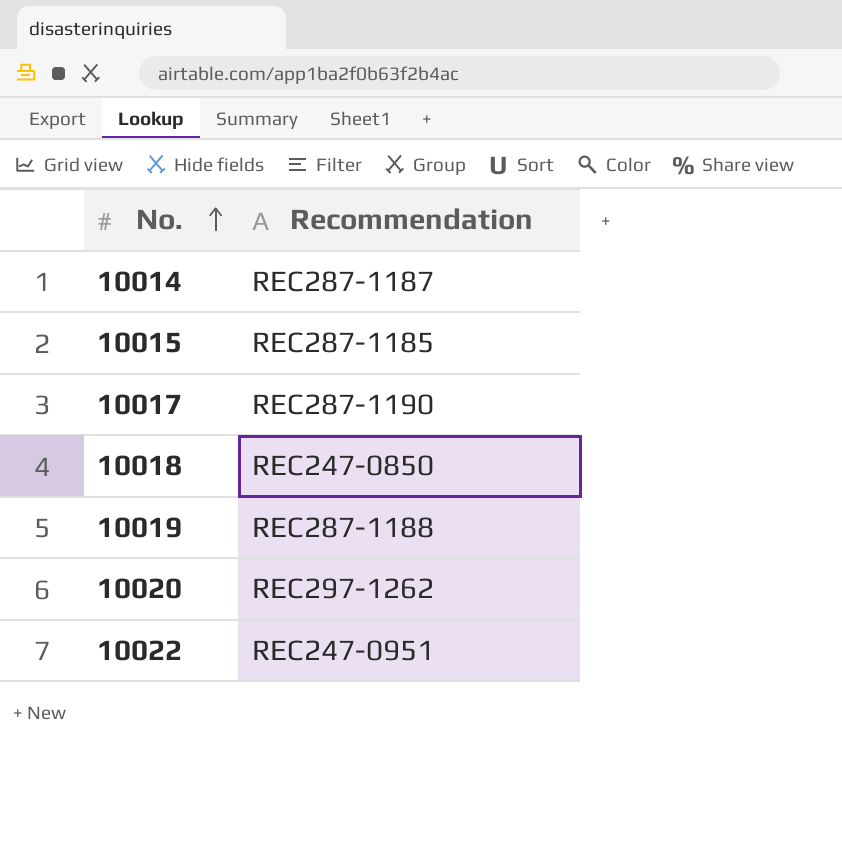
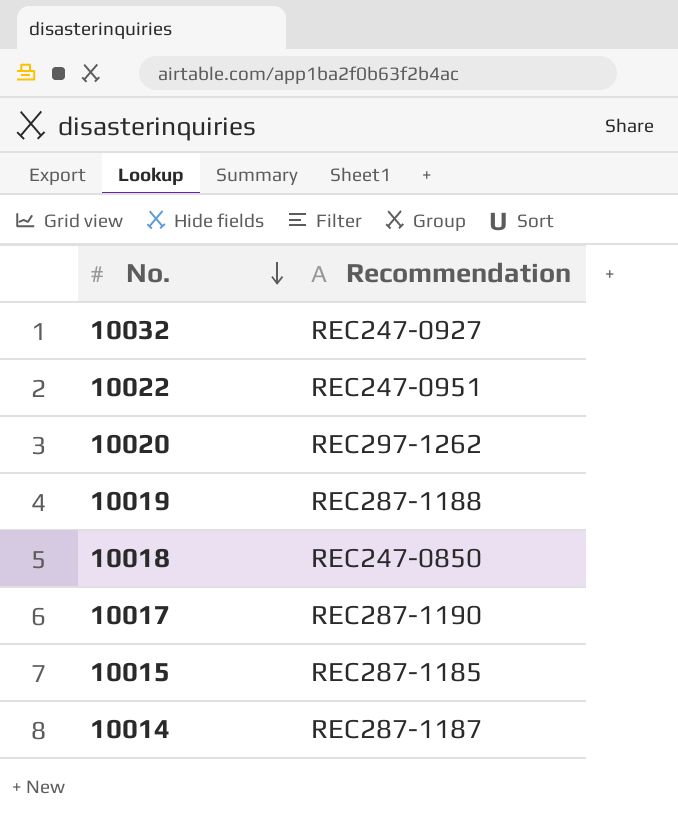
row order: No. ascending -> No. descending
row 10032: none -> REC247-0927

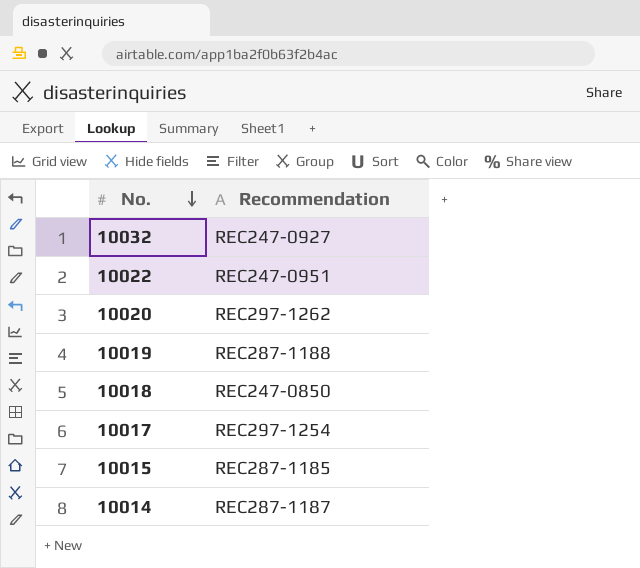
10017 | Recommendation: REC287-1190 -> REC297-1254

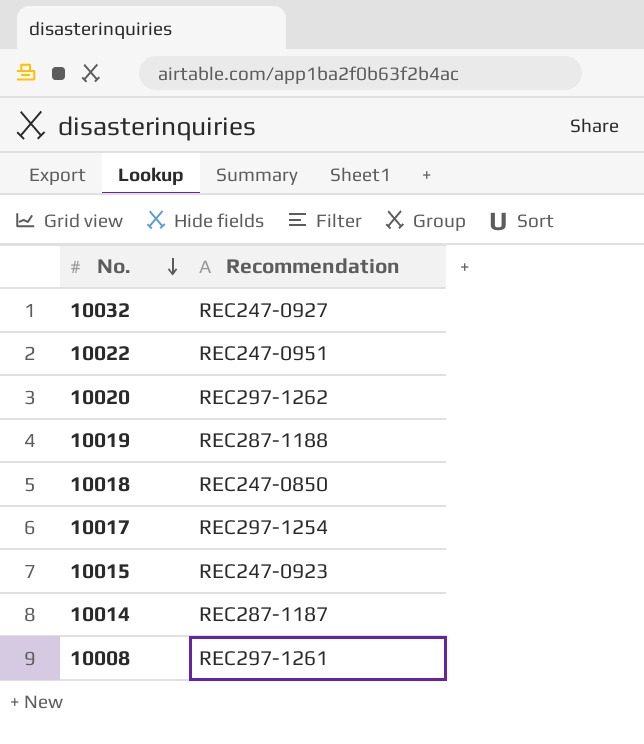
10015 | Recommendation: REC287-1185 -> REC247-0923
row 10008: none -> REC297-1261

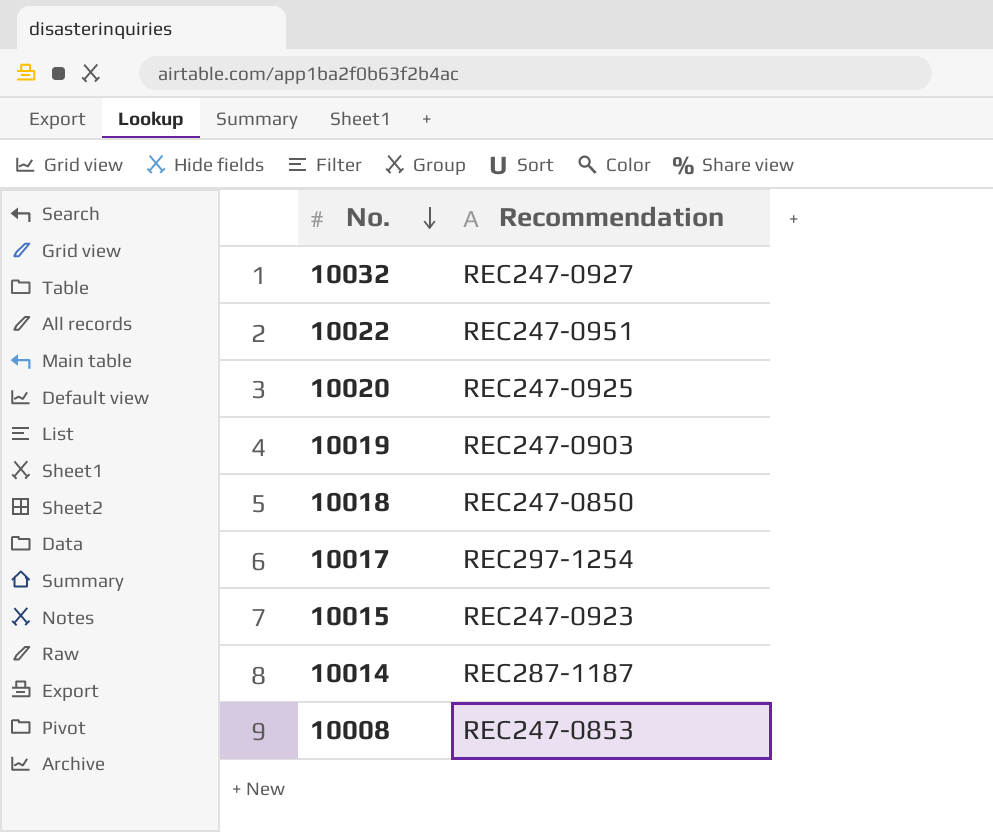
10020 | Recommendation: REC297-1262 -> REC247-0925
10019 | Recommendation: REC287-1188 -> REC247-0903
10008 | Recommendation: REC297-1261 -> REC247-0853

